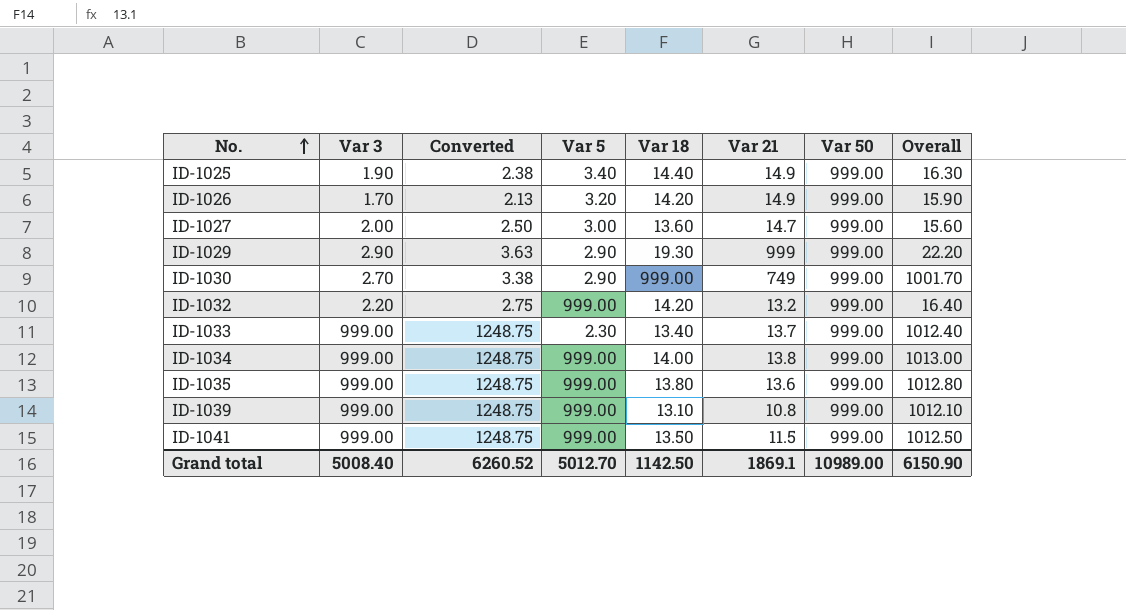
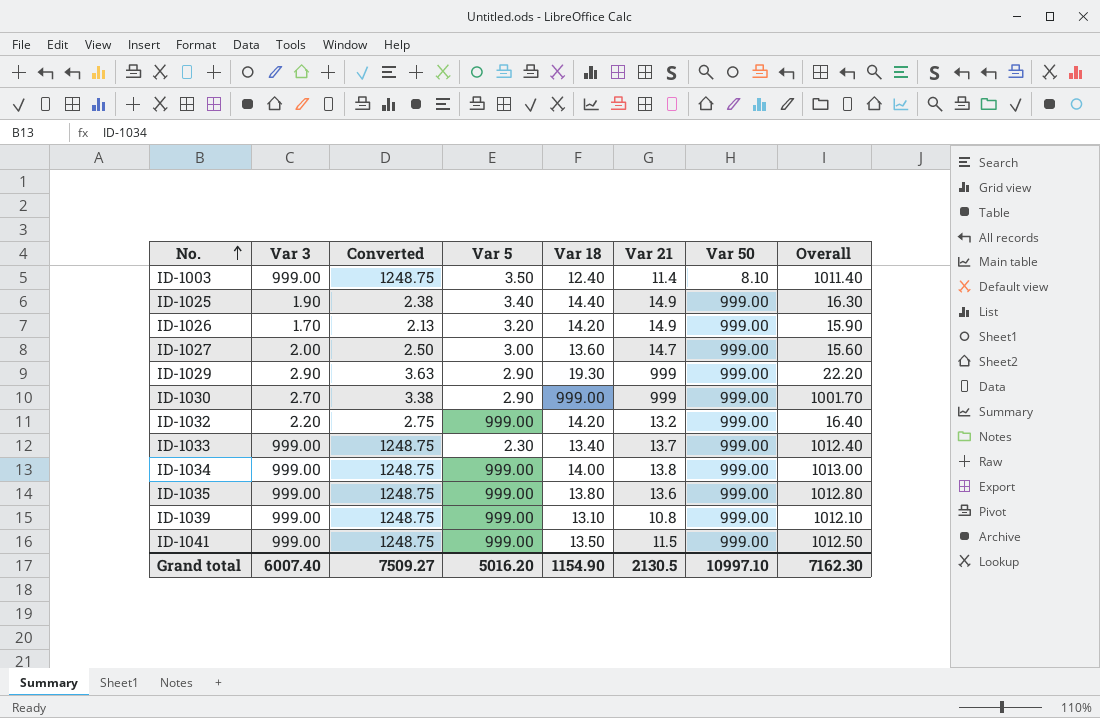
row ID-1003: none -> 999.00 | 1248.75 | 3.50 | 12.40 | 11.4 | 8.10 | 1011.40
ID-1030 | Var 21: 749 -> 999
Grand total | Var 3: 5008.40 -> 6007.40
Grand total | Converted: 6260.52 -> 7509.27
Grand total | Var 5: 5012.70 -> 5016.20
Grand total | Var 18: 1142.50 -> 1154.90
Grand total | Var 21: 1869.1 -> 2130.5
Grand total | Var 50: 10989.00 -> 10997.10
Grand total | Overall: 6150.90 -> 7162.30

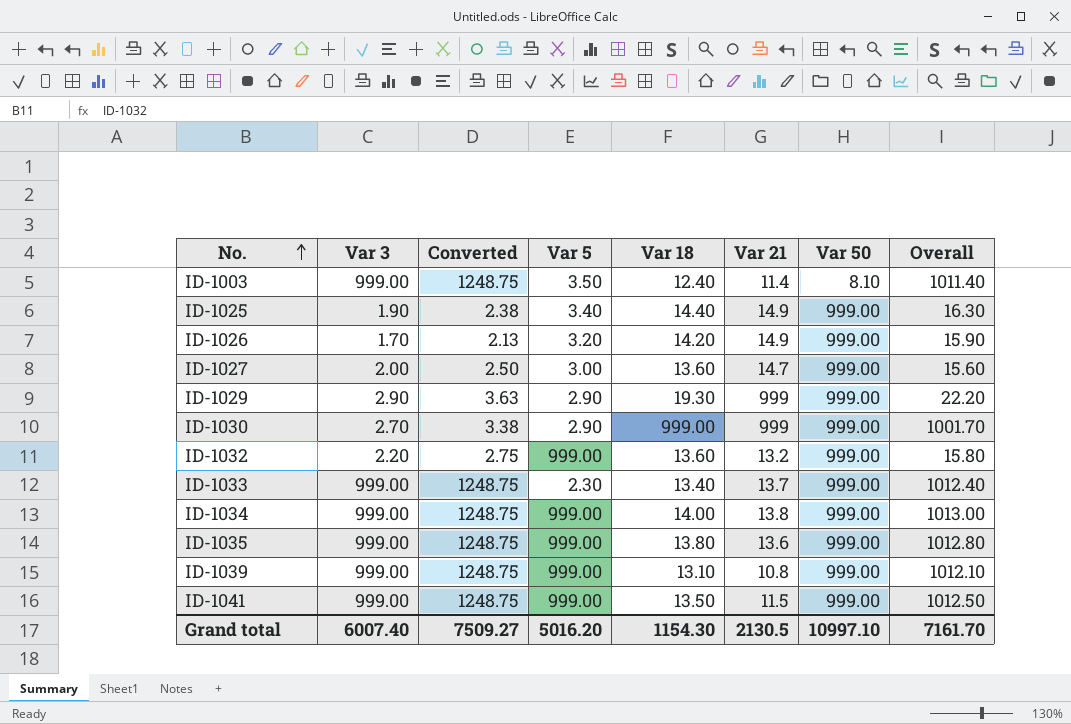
ID-1032 | Var 18: 14.20 -> 13.60
ID-1032 | Overall: 16.40 -> 15.80
Grand total | Var 18: 1154.90 -> 1154.30
Grand total | Overall: 7162.30 -> 7161.70

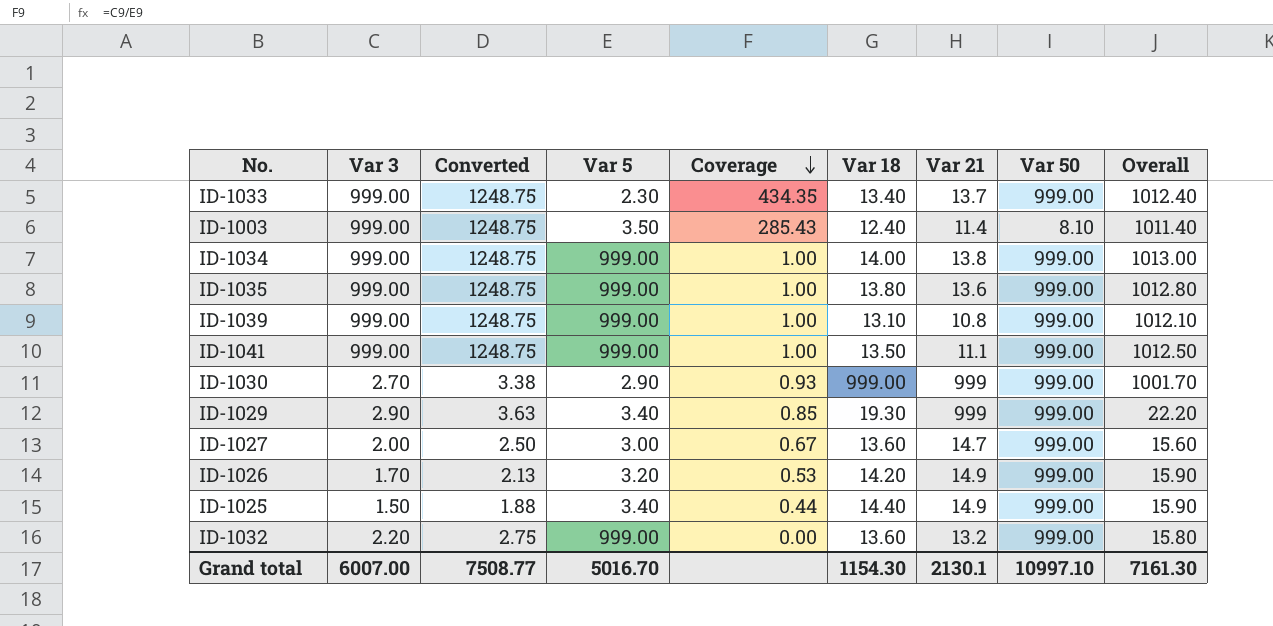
row order: No. ascending -> Coverage descending
column Coverage | formula: none -> [Var 3] / [Var 5]
ID-1041 | Var 21: 11.5 -> 11.1
ID-1029 | Var 5: 2.90 -> 3.40
ID-1025 | Var 3: 1.90 -> 1.50
ID-1025 | Converted: 2.38 -> 1.88
ID-1025 | Overall: 16.30 -> 15.90
Grand total | Var 3: 6007.40 -> 6007.00
Grand total | Converted: 7509.27 -> 7508.77
Grand total | Var 5: 5016.20 -> 5016.70
Grand total | Var 21: 2130.5 -> 2130.1
Grand total | Overall: 7161.70 -> 7161.30

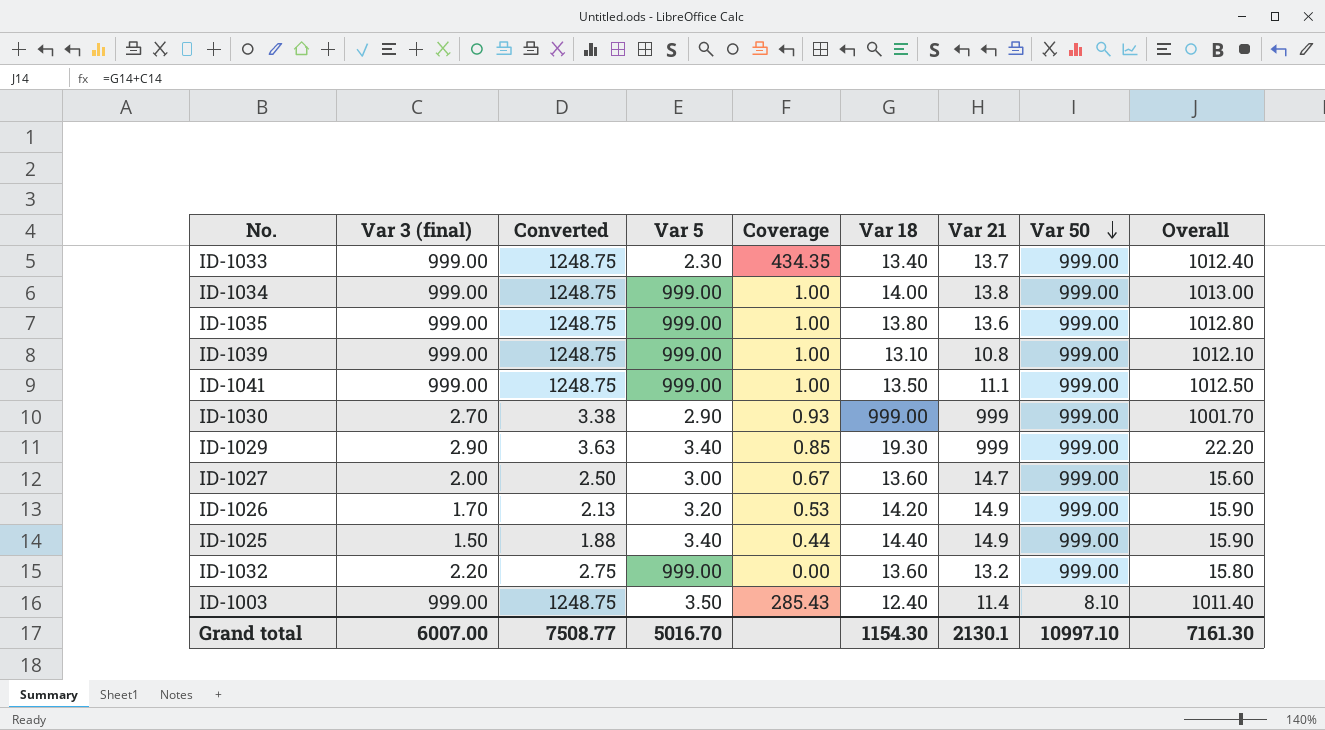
row order: Coverage descending -> Var 50 descending
column name: Var 3 -> Var 3 (final)

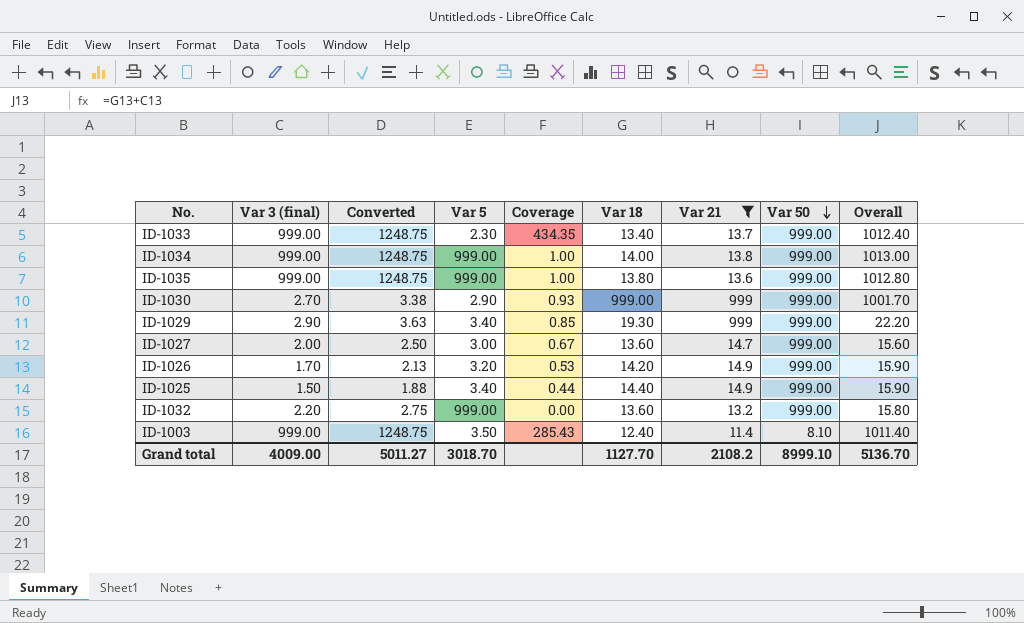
filter: none -> Var 21 >= 11.4
Grand total | Var 3 (final): 6007.00 -> 4009.00
Grand total | Converted: 7508.77 -> 5011.27
Grand total | Var 5: 5016.70 -> 3018.70
Grand total | Var 18: 1154.30 -> 1127.70
Grand total | Var 21: 2130.1 -> 2108.2
Grand total | Var 50: 10997.10 -> 8999.10
Grand total | Overall: 7161.30 -> 5136.70

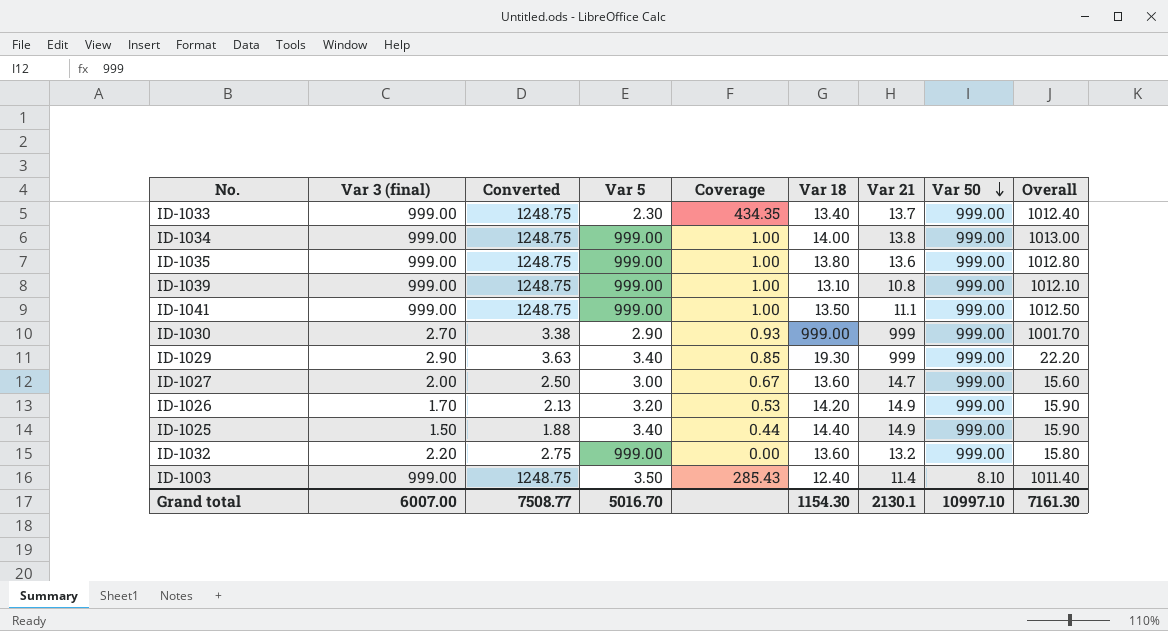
filter: Var 21 >= 11.4 -> none
Grand total | Var 3 (final): 4009.00 -> 6007.00
Grand total | Converted: 5011.27 -> 7508.77
Grand total | Var 5: 3018.70 -> 5016.70
Grand total | Var 18: 1127.70 -> 1154.30
Grand total | Var 21: 2108.2 -> 2130.1
Grand total | Var 50: 8999.10 -> 10997.10
Grand total | Overall: 5136.70 -> 7161.30

